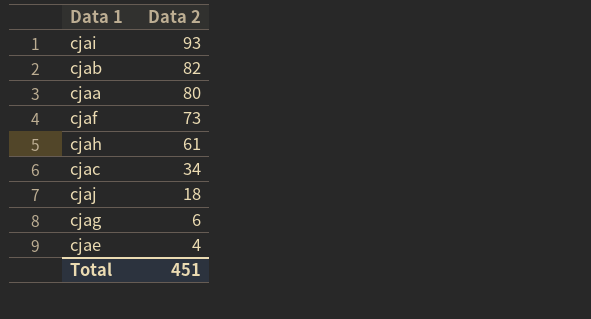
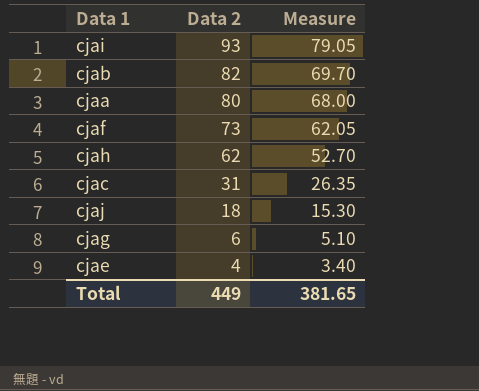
column Measure | formula: none -> [Data 2] * 0.85
cjah | Data 2: 61 -> 62
cjac | Data 2: 34 -> 31
Total | Data 2: 451 -> 449

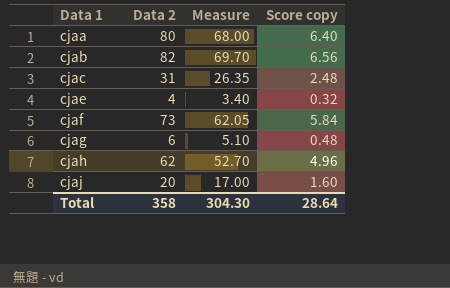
row order: Data 2 descending -> Data 1 ascending
column Score copy | formula: none -> [Data 2] * 0.08
row cjai: 93 | 79.05 -> none
cjaj | Data 2: 18 -> 20
cjaj | Measure: 15.30 -> 17.00
Total | Data 2: 449 -> 358
Total | Measure: 381.65 -> 304.30

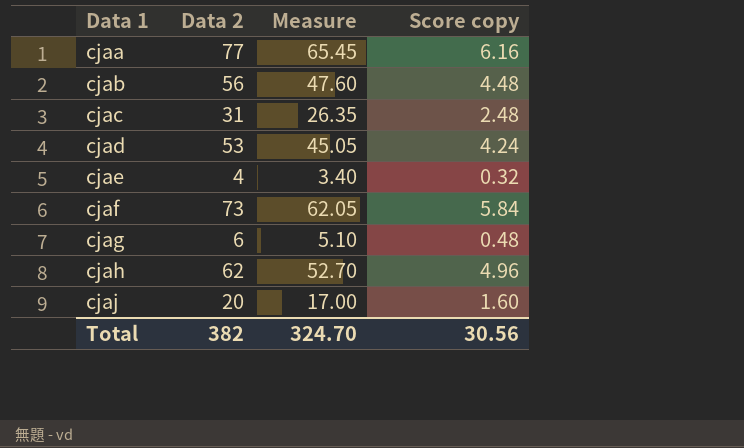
cjaa | Data 2: 80 -> 77
cjaa | Measure: 68.00 -> 65.45
cjaa | Score copy: 6.40 -> 6.16
cjab | Data 2: 82 -> 56
cjab | Measure: 69.70 -> 47.60
cjab | Score copy: 6.56 -> 4.48
row cjad: none -> 53 | 45.05 | 4.24
Total | Data 2: 358 -> 382
Total | Measure: 304.30 -> 324.70
Total | Score copy: 28.64 -> 30.56

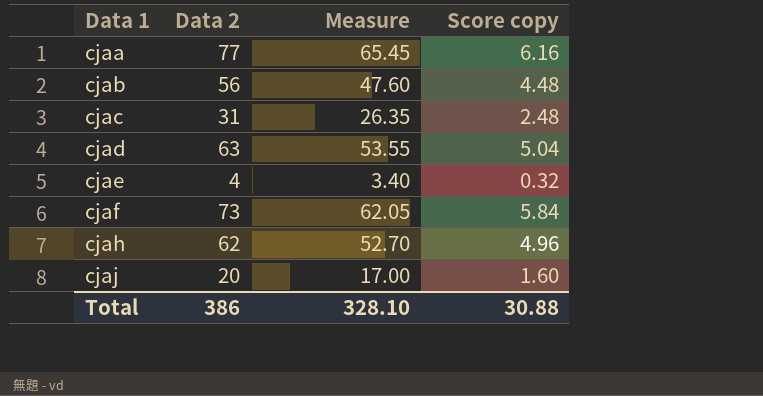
row cjag: 6 | 5.10 | 0.48 -> none
cjad | Data 2: 53 -> 63
cjad | Measure: 45.05 -> 53.55
cjad | Score copy: 4.24 -> 5.04
Total | Data 2: 382 -> 386
Total | Measure: 324.70 -> 328.10
Total | Score copy: 30.56 -> 30.88

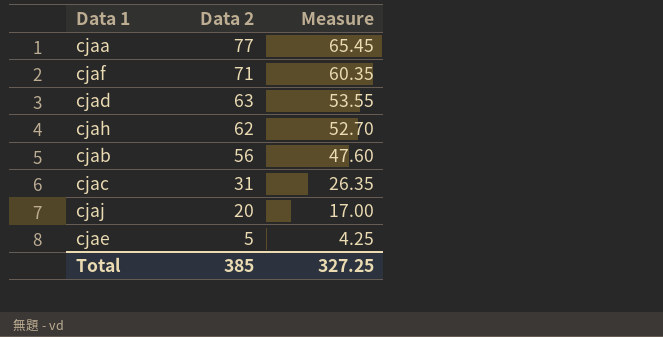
row order: Data 1 ascending -> Data 2 descending
column Score copy | formula: [Data 2] * 0.08 -> none
cjaf | Data 2: 73 -> 71
cjaf | Measure: 62.05 -> 60.35
cjae | Data 2: 4 -> 5
cjae | Measure: 3.40 -> 4.25
Total | Data 2: 386 -> 385
Total | Measure: 328.10 -> 327.25

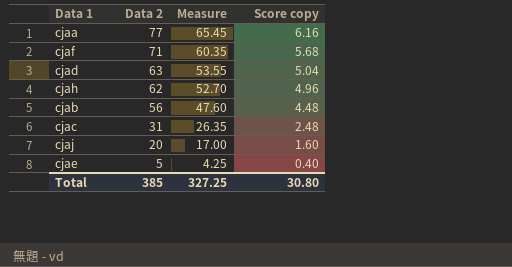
column Score copy | formula: none -> [Data 2] * 0.08

